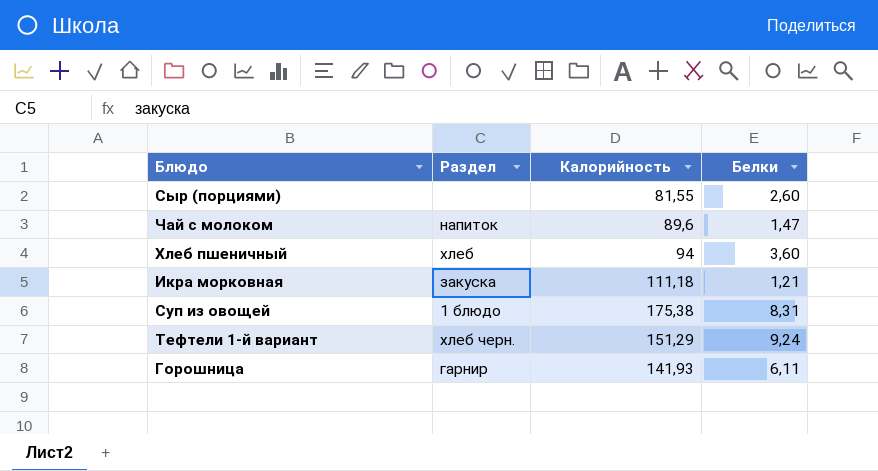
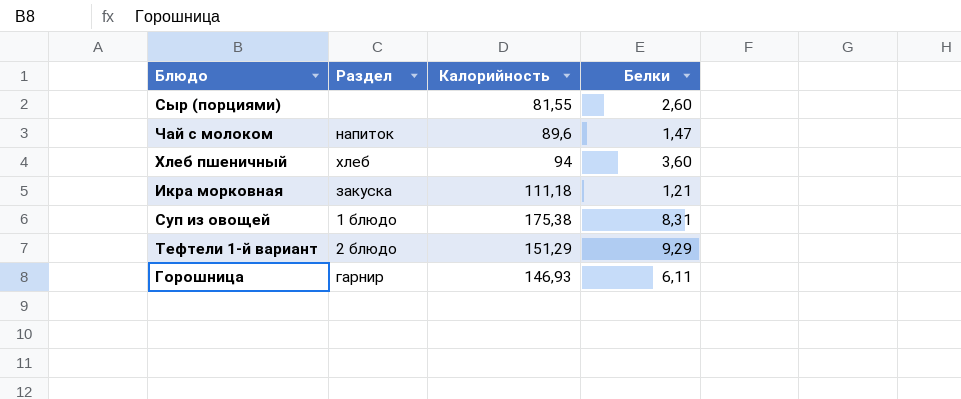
Тефтели 1-й вариант | Раздел: хлеб черн. -> 2 блюдо
Тефтели 1-й вариант | Белки: 9,24 -> 9,29
Горошница | Калорийность: 141,93 -> 146,93

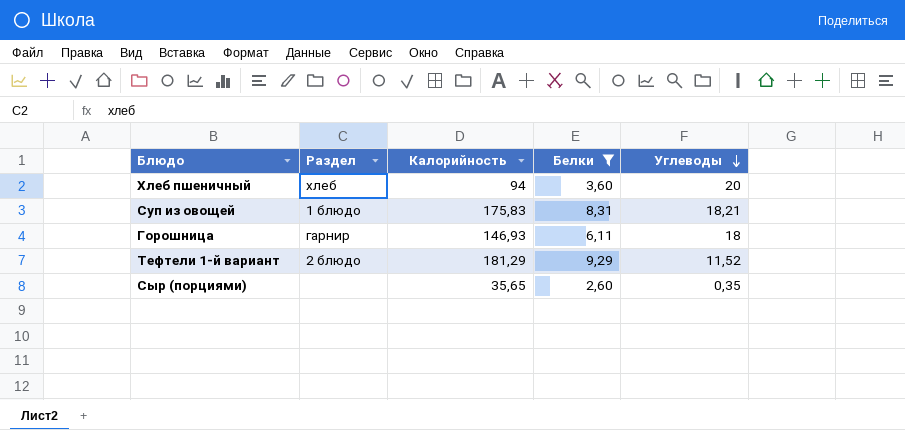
filter: none -> Белки >= 2,60
row order: none -> Углеводы descending
column Углеводы | position: none -> 5
Суп из овощей | Калорийность: 175,38 -> 175,83
Тефтели 1-й вариант | Калорийность: 151,29 -> 181,29
Сыр (порциями) | Калорийность: 81,55 -> 35,65

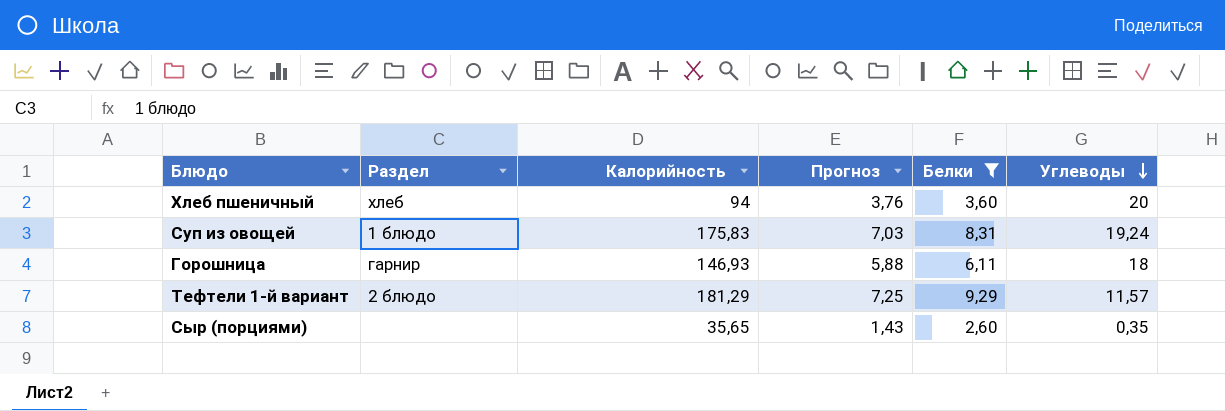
column Прогноз | formula: none -> [Калорийность] * 0,04
Суп из овощей | Углеводы: 18,21 -> 19,24
Тефтели 1-й вариант | Углеводы: 11,52 -> 11,57

